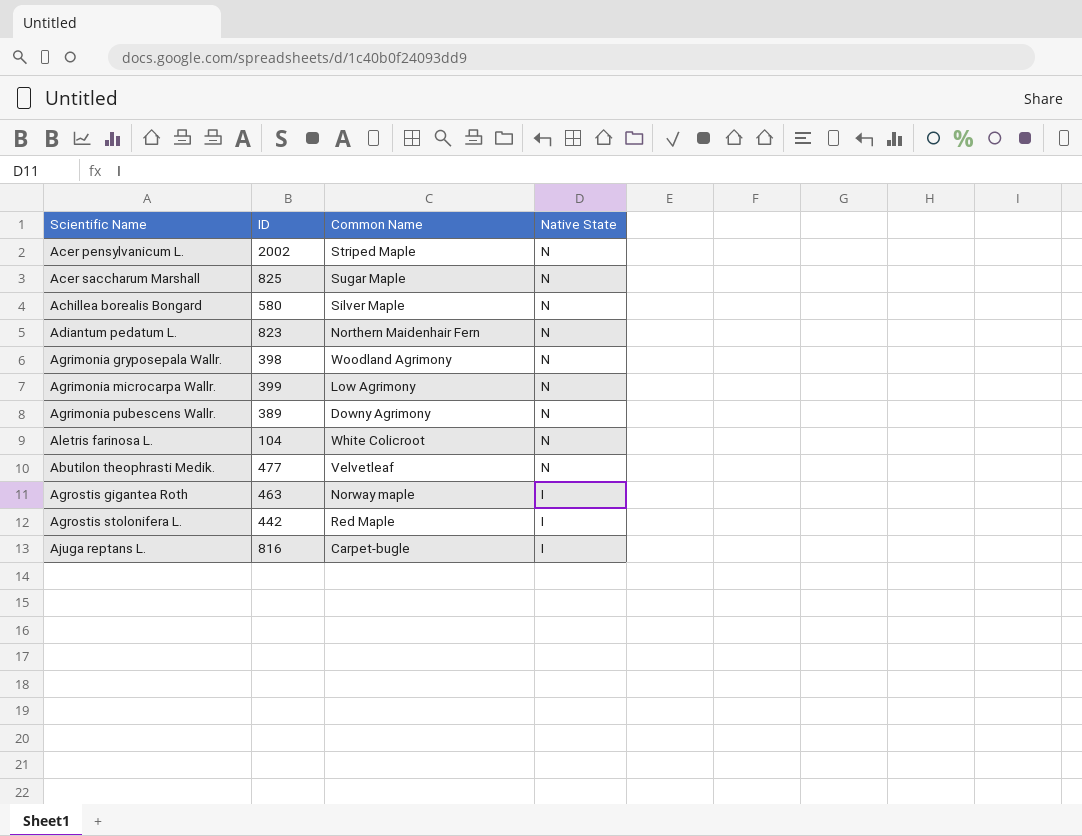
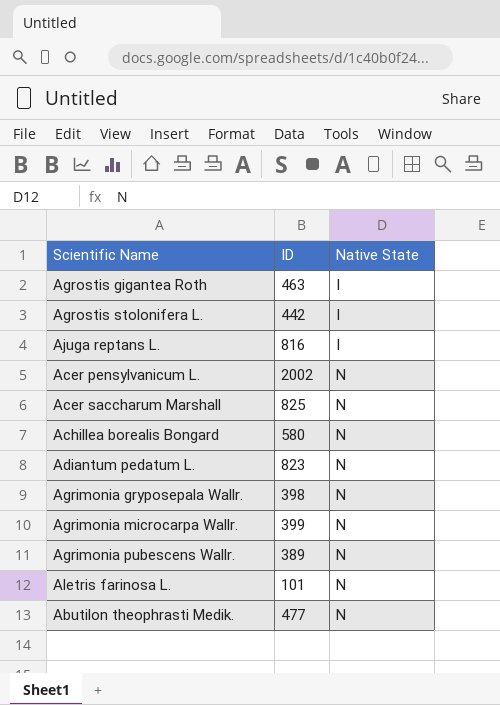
row order: Native State descending -> Native State ascending
column Common Name | position: 3 -> none
Aletris farinosa L. | ID: 104 -> 101

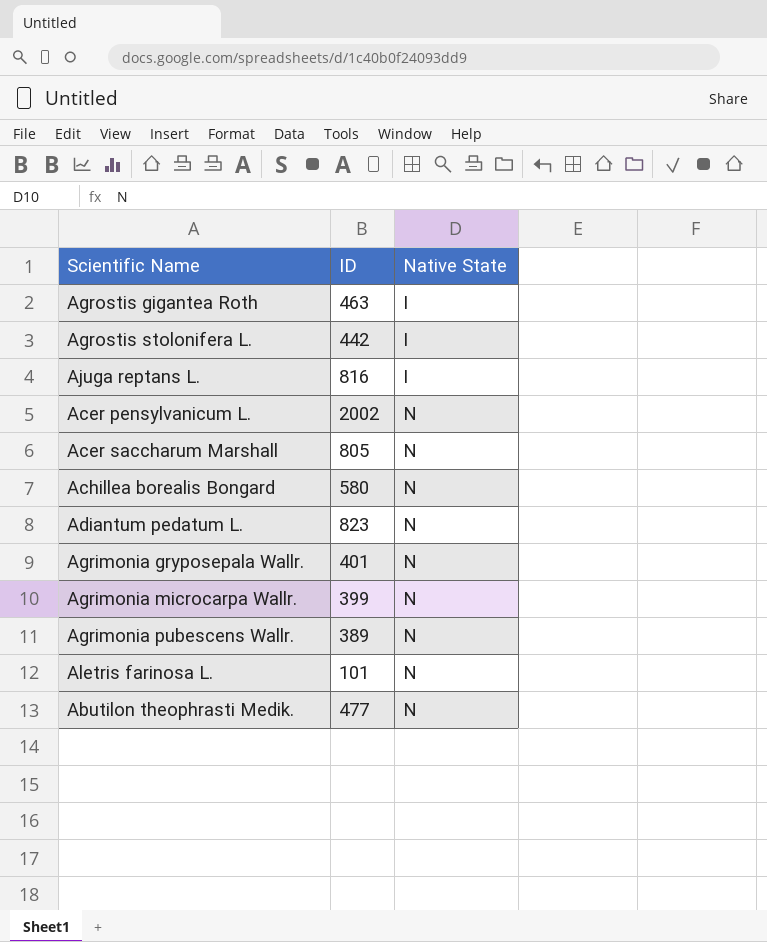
Acer saccharum Marshall | ID: 825 -> 805
Agrimonia gryposepala Wallr. | ID: 398 -> 401

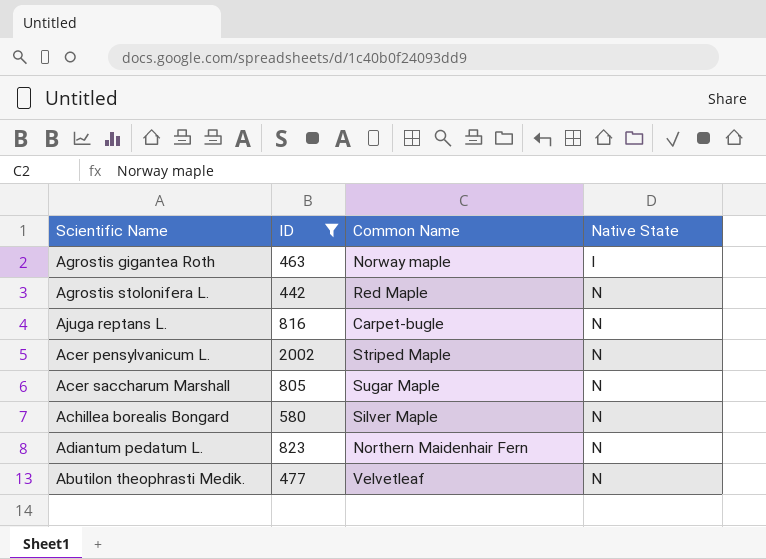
filter: none -> ID >= 442
column Common Name | position: none -> 3
Agrostis stolonifera L. | Native State: I -> N
Ajuga reptans L. | Native State: I -> N

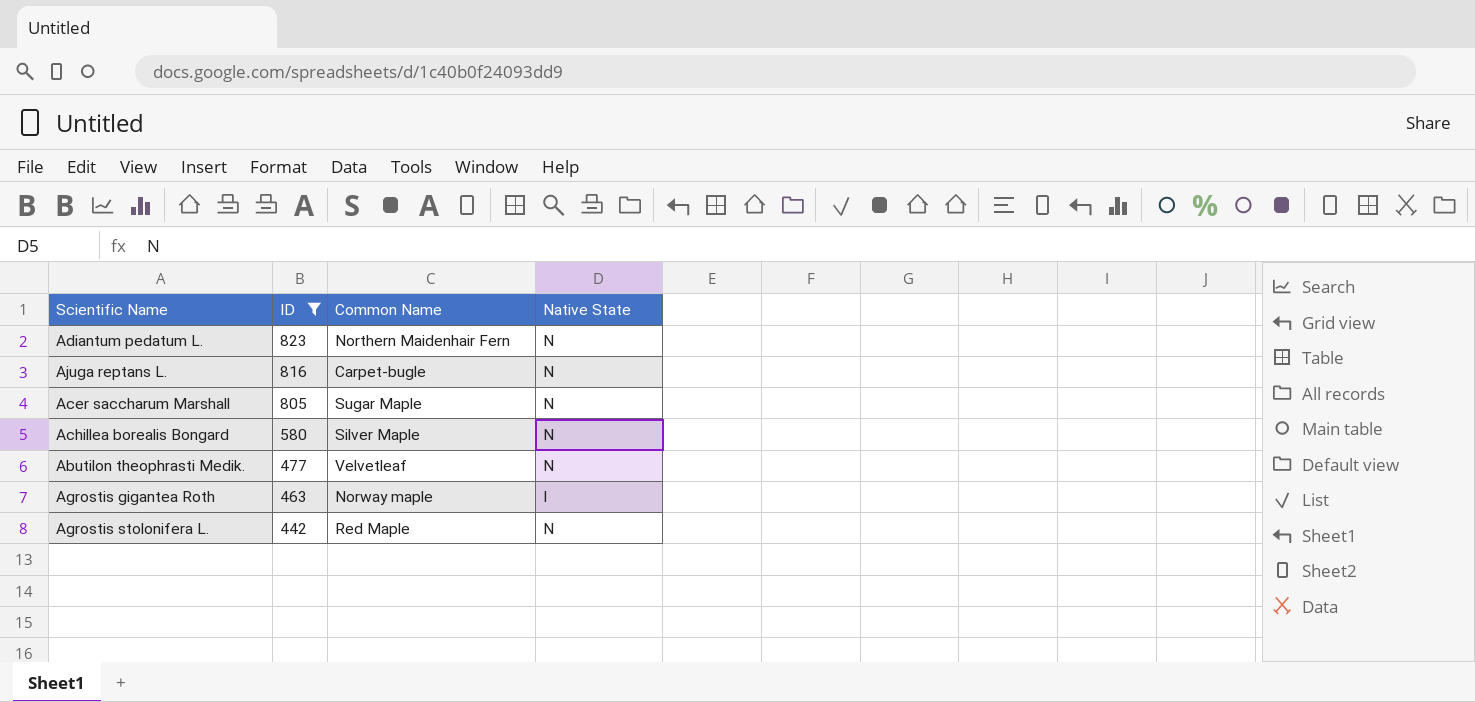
row order: Native State ascending -> ID descending
row Acer pensylvanicum L.: 2002 | Striped Maple | N -> none

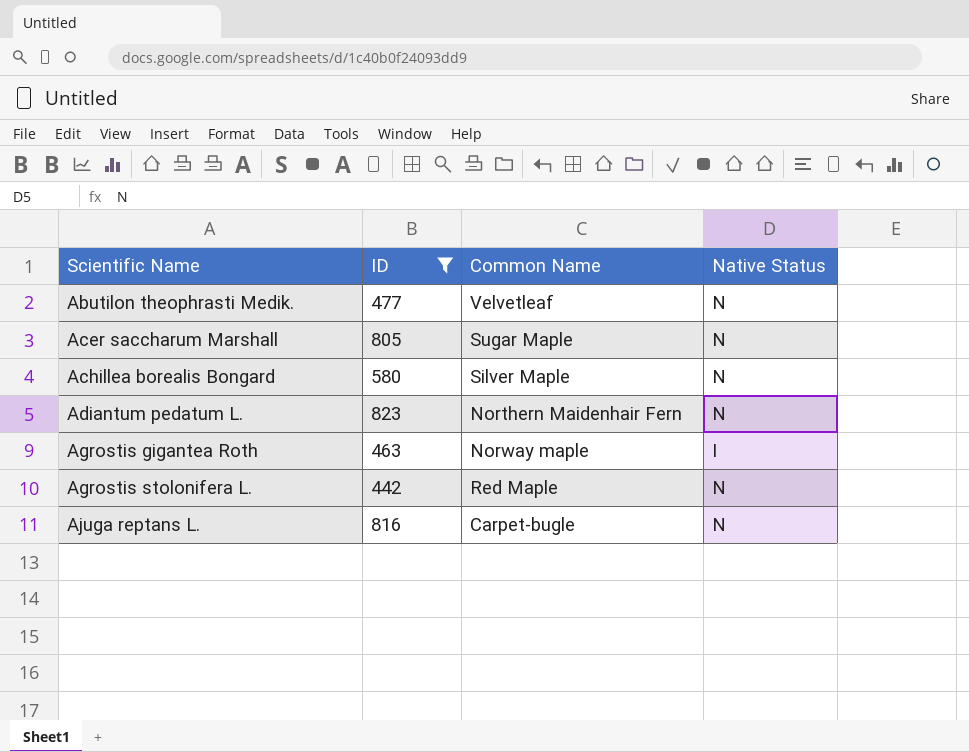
row order: ID descending -> Scientific Name ascending
column name: Native State -> Native Status

